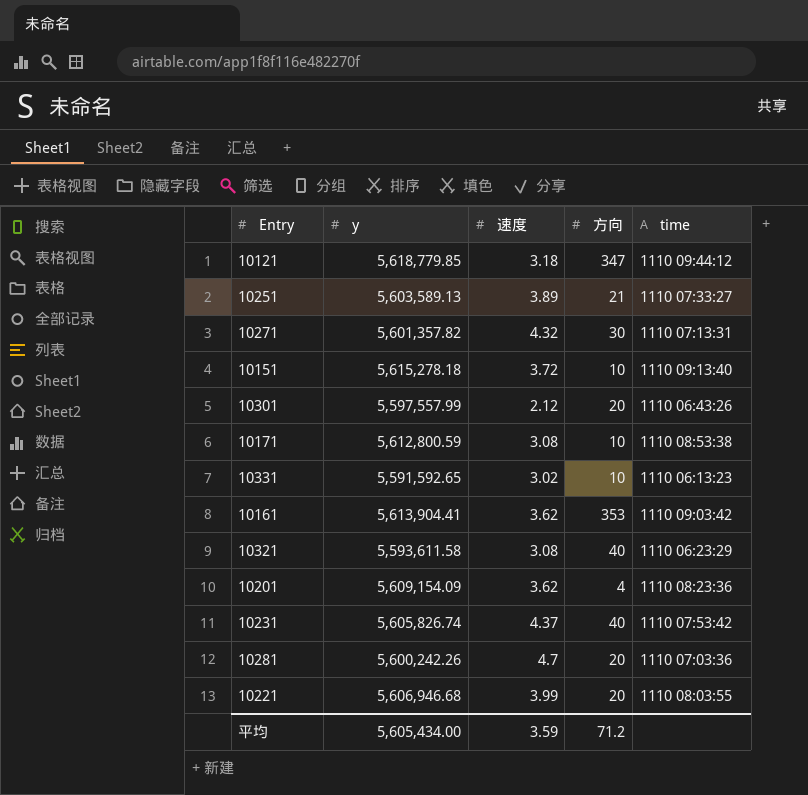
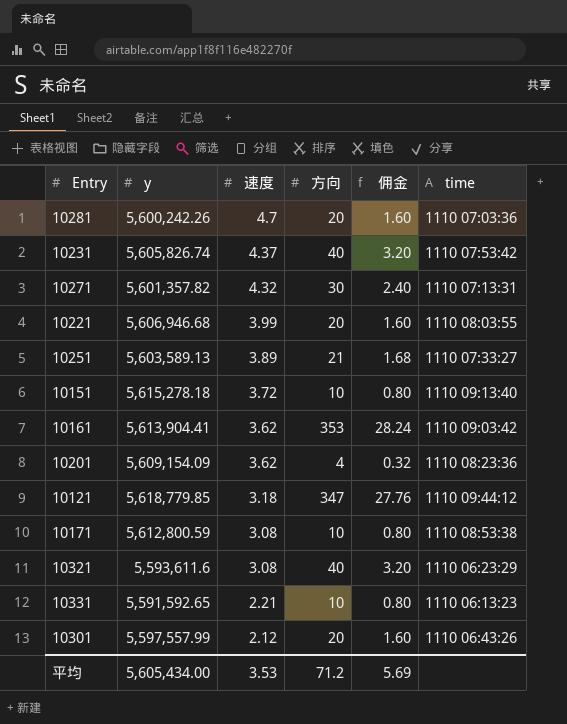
row order: none -> 速度 descending
column 佣金 | formula: none -> [方向] * 0.08
10321 | y: 5,593,611.58 -> 5,593,611.6
10331 | 速度: 3.02 -> 2.21
平均 | 速度: 3.59 -> 3.53

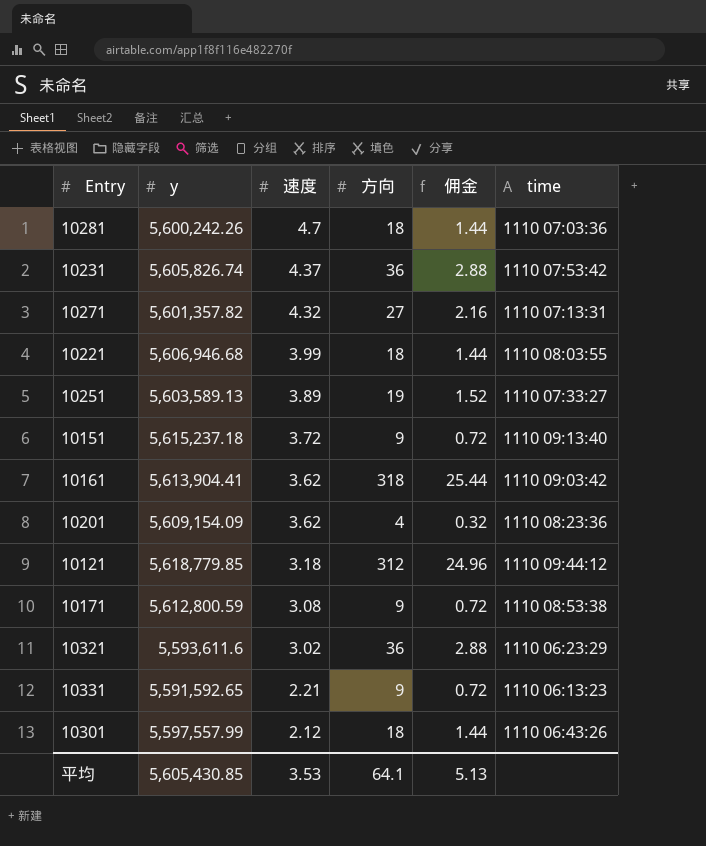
10281 | 方向: 20 -> 18
10281 | 佣金: 1.60 -> 1.44
10231 | 方向: 40 -> 36
10231 | 佣金: 3.20 -> 2.88
10271 | 方向: 30 -> 27
10271 | 佣金: 2.40 -> 2.16
10221 | 方向: 20 -> 18
10221 | 佣金: 1.60 -> 1.44
10251 | 方向: 21 -> 19
10251 | 佣金: 1.68 -> 1.52
10151 | y: 5,615,278.18 -> 5,615,237.18
10151 | 方向: 10 -> 9
10151 | 佣金: 0.80 -> 0.72
10161 | 方向: 353 -> 318
10161 | 佣金: 28.24 -> 25.44
10121 | 方向: 347 -> 312
10121 | 佣金: 27.76 -> 24.96
10171 | 方向: 10 -> 9
10171 | 佣金: 0.80 -> 0.72
10321 | 速度: 3.08 -> 3.02
10321 | 方向: 40 -> 36
10321 | 佣金: 3.20 -> 2.88
10331 | 方向: 10 -> 9
10331 | 佣金: 0.80 -> 0.72
10301 | 方向: 20 -> 18
10301 | 佣金: 1.60 -> 1.44
平均 | y: 5,605,434.00 -> 5,605,430.85
平均 | 方向: 71.2 -> 64.1
平均 | 佣金: 5.69 -> 5.13

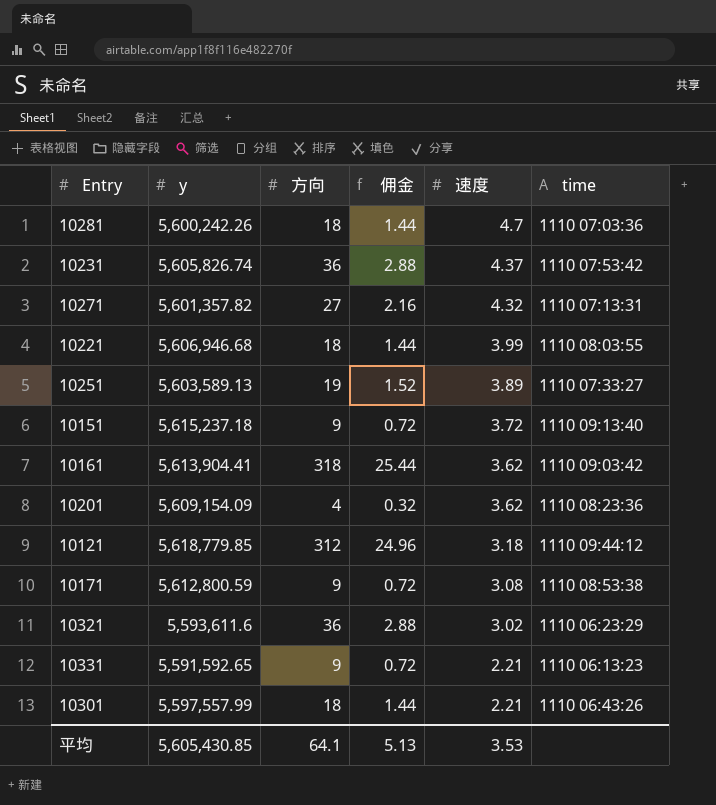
column 速度 | position: 3 -> 5
10301 | 速度: 2.12 -> 2.21

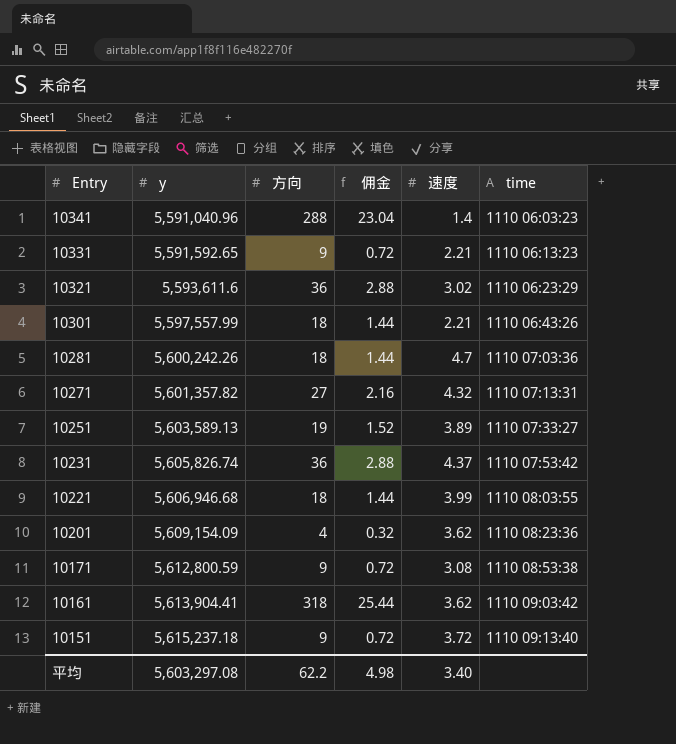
row order: 速度 descending -> Entry descending
row 10121: 5,618,779.85 | 312 | 24.96 | 3.18 | 1110 09:44:12 -> none
row 10341: none -> 5,591,040.96 | 288 | 23.04 | 1.4 | 1110 06:03:23
平均 | y: 5,605,430.85 -> 5,603,297.08
平均 | 方向: 64.1 -> 62.2
平均 | 佣金: 5.13 -> 4.98
平均 | 速度: 3.53 -> 3.40

